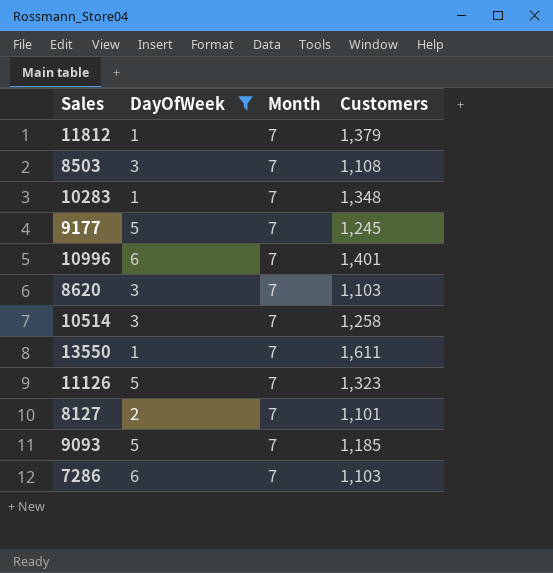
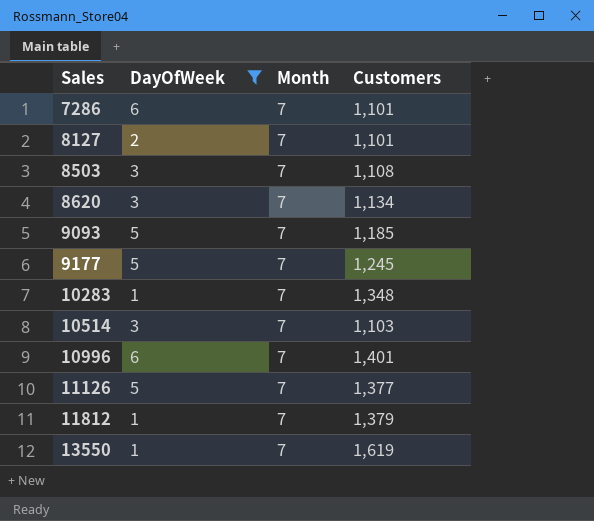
row order: none -> Sales ascending
7286 | Customers: 1,103 -> 1,101
8620 | Customers: 1,103 -> 1,134
10514 | Customers: 1,258 -> 1,103
11126 | Customers: 1,323 -> 1,377
13550 | Customers: 1,611 -> 1,619

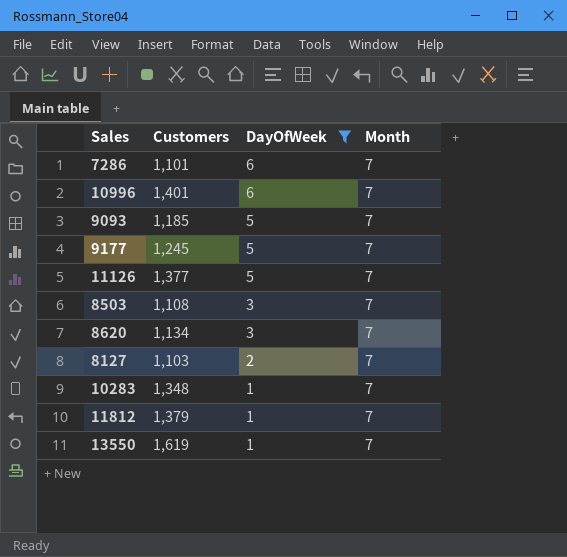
row order: Sales ascending -> DayOfWeek descending
column Customers | position: 4 -> 2
row 10514: 3 | 7 | 1,103 -> none
8127 | Customers: 1,101 -> 1,103

